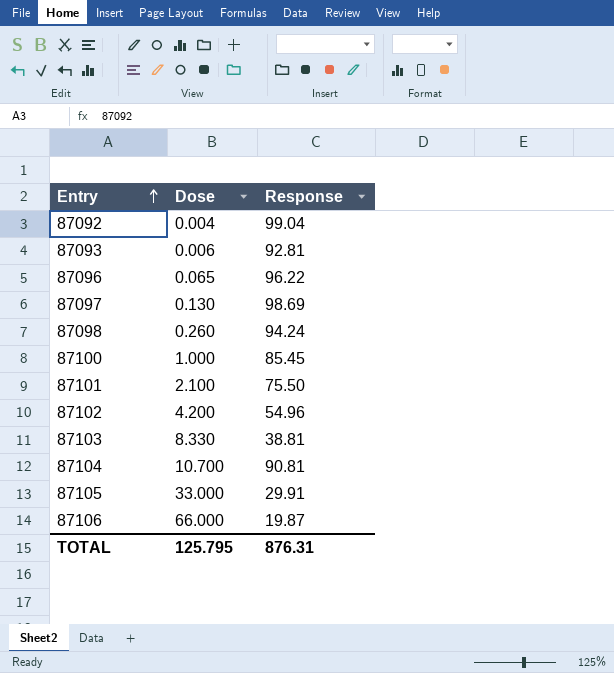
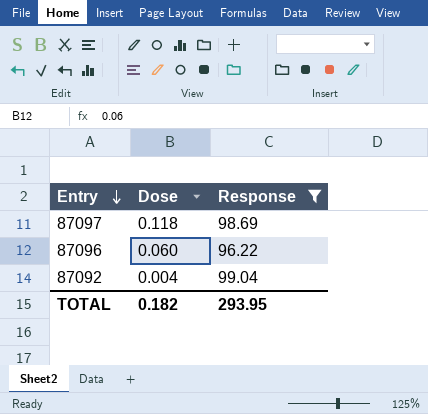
filter: none -> Response >= 96.22
row order: Entry ascending -> Entry descending
87097 | Dose: 0.130 -> 0.118
87096 | Dose: 0.065 -> 0.060
TOTAL | Dose: 125.795 -> 0.182
TOTAL | Response: 876.31 -> 293.95

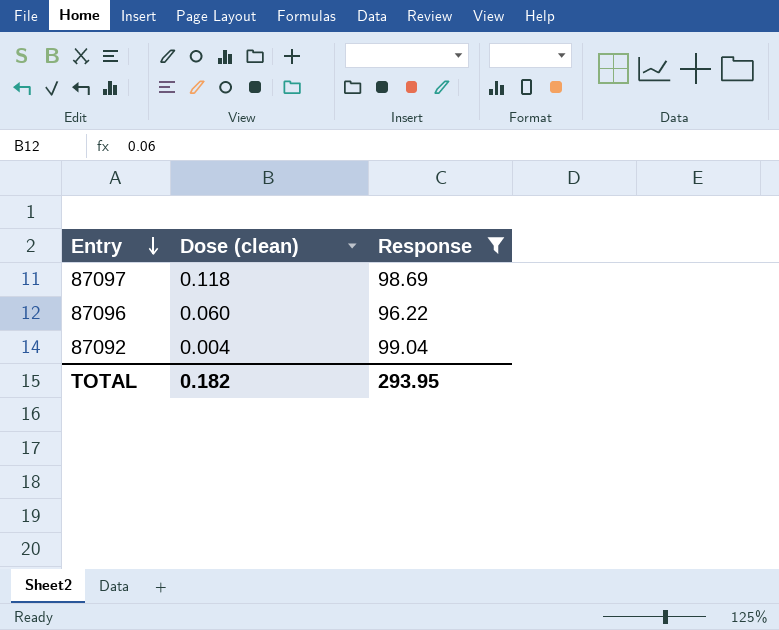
column name: Dose -> Dose (clean)

